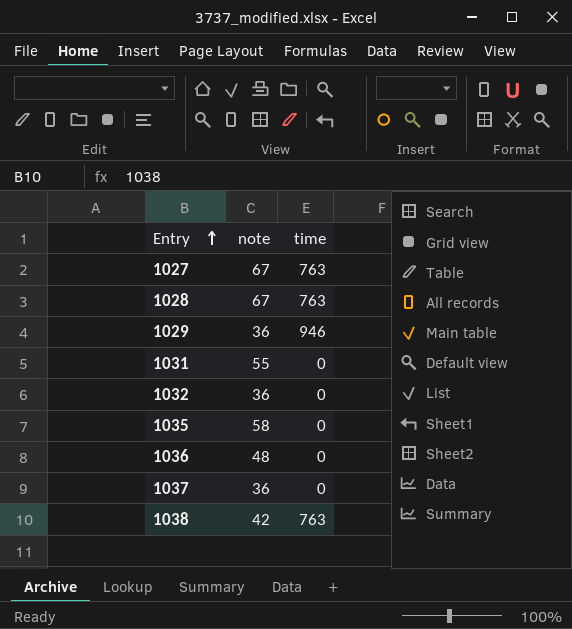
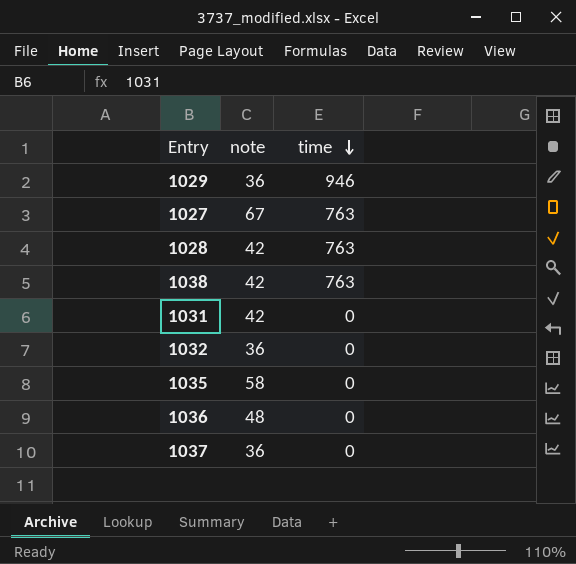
row order: Entry ascending -> time descending
1028 | note: 67 -> 42
1031 | note: 55 -> 42

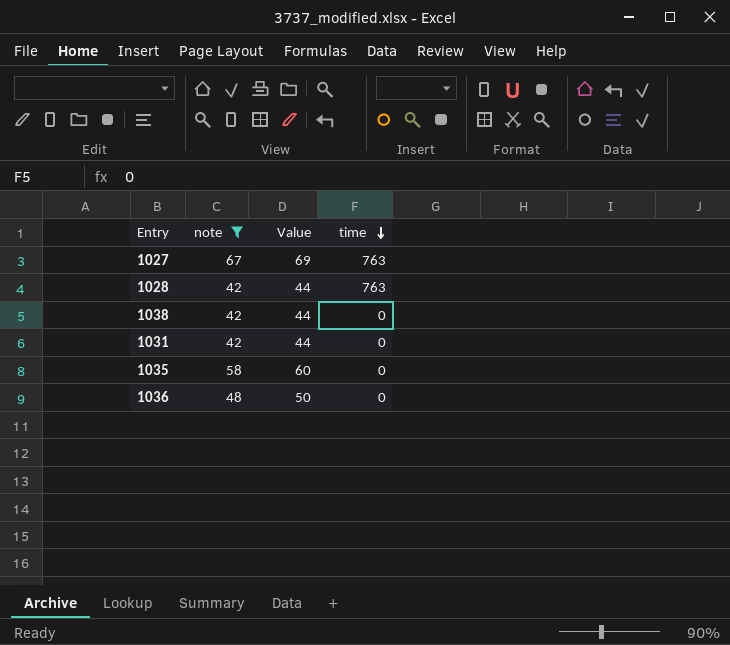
filter: none -> note != 36
column Value | formula: none -> [note] + 2
1038 | time: 763 -> 0

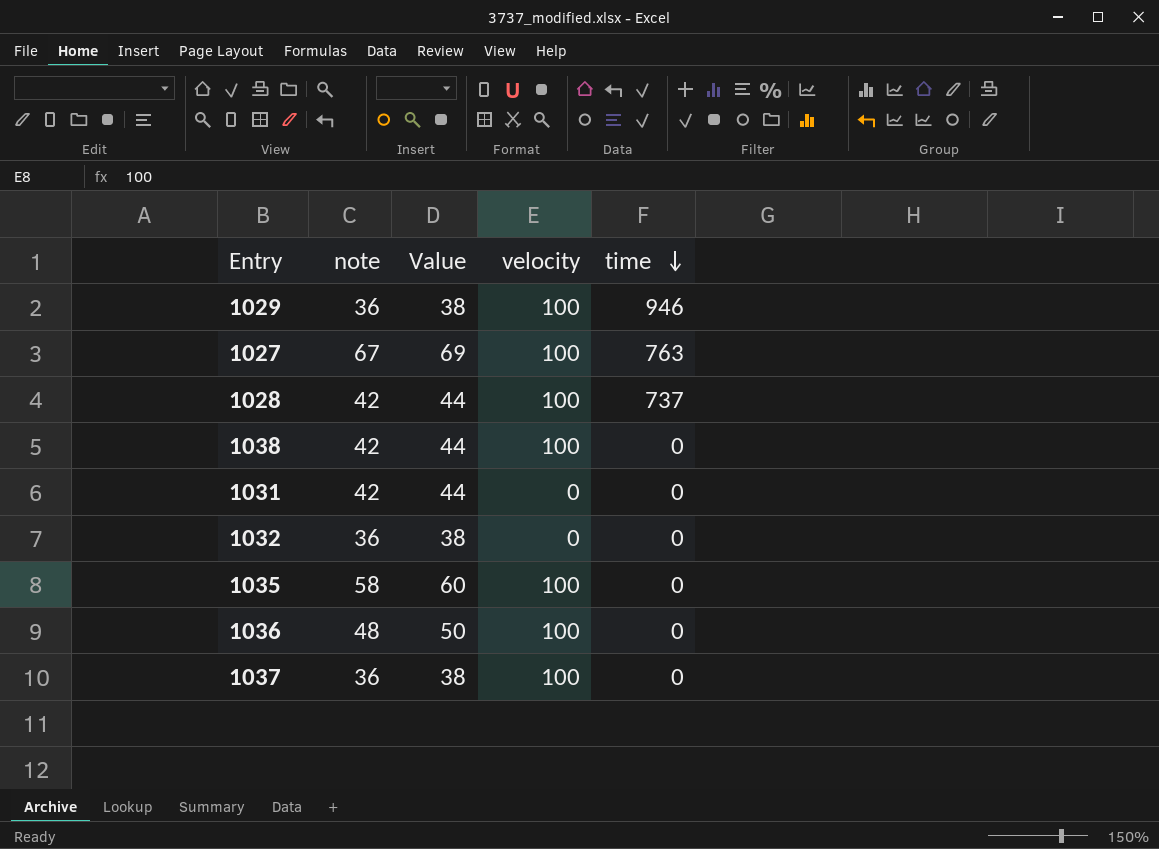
filter: note != 36 -> none
column velocity | position: none -> 4
1028 | time: 763 -> 737

